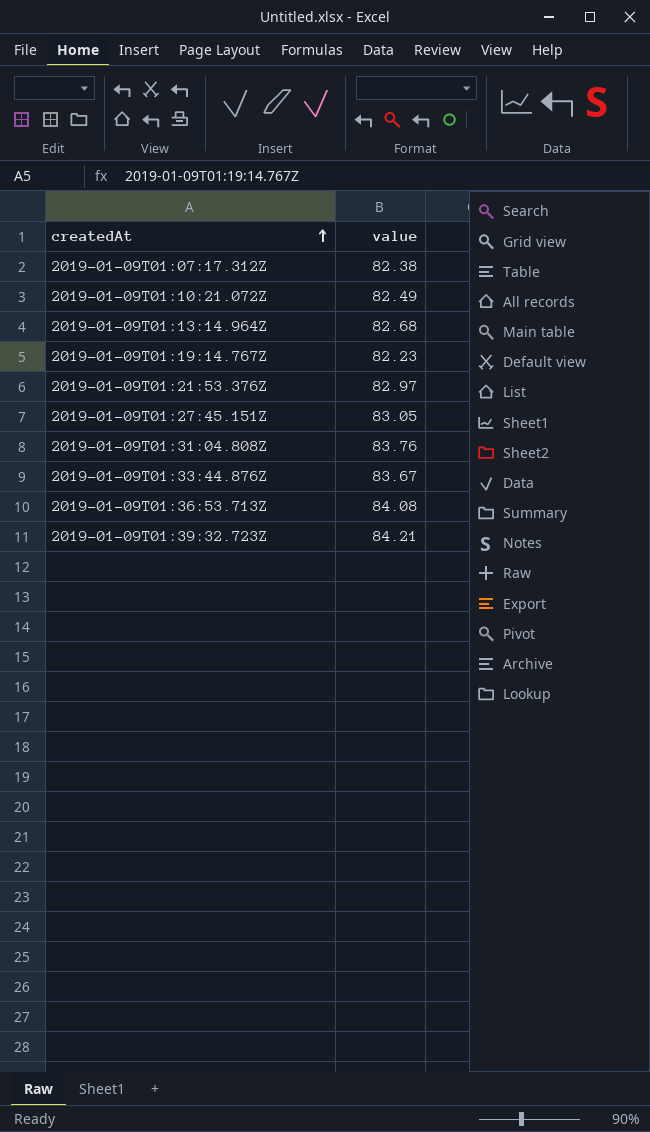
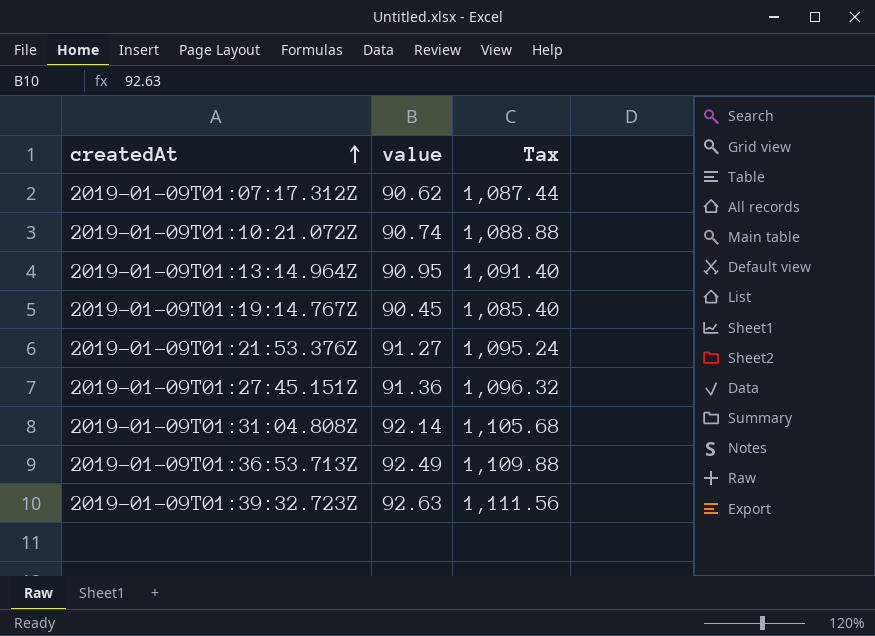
column Tax | formula: none -> [value] * 12
row 2019-01-09T01:33:44.876Z: 83.67 -> none
2019-01-09T01:07:17.312Z | value: 82.38 -> 90.62
2019-01-09T01:10:21.072Z | value: 82.49 -> 90.74
2019-01-09T01:13:14.964Z | value: 82.68 -> 90.95
2019-01-09T01:19:14.767Z | value: 82.23 -> 90.45
2019-01-09T01:21:53.376Z | value: 82.97 -> 91.27
2019-01-09T01:27:45.151Z | value: 83.05 -> 91.36
2019-01-09T01:31:04.808Z | value: 83.76 -> 92.14
2019-01-09T01:36:53.713Z | value: 84.08 -> 92.49
2019-01-09T01:39:32.723Z | value: 84.21 -> 92.63

